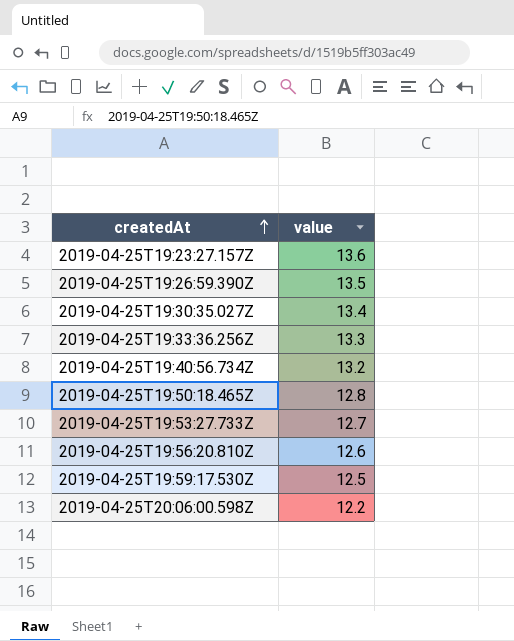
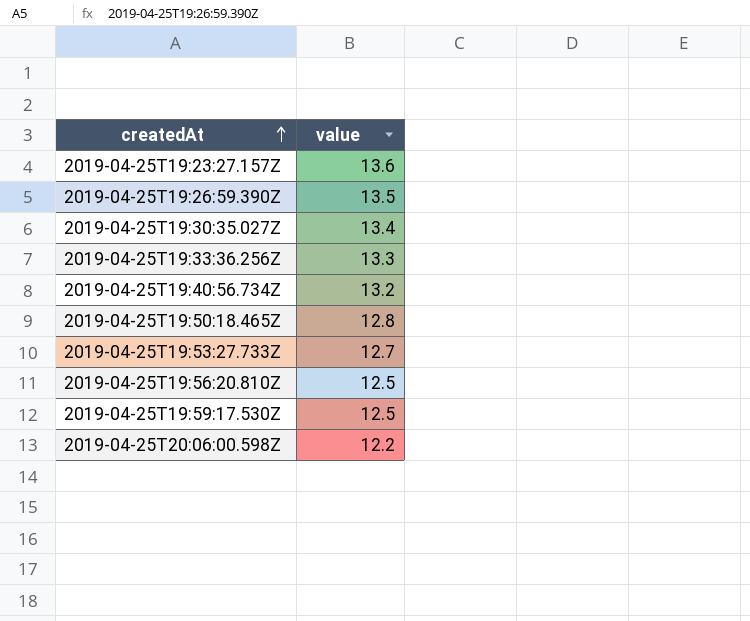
2019-04-25T19:56:20.810Z | value: 12.6 -> 12.5

